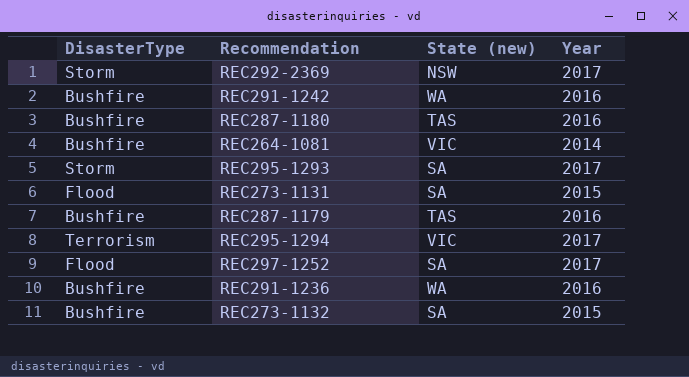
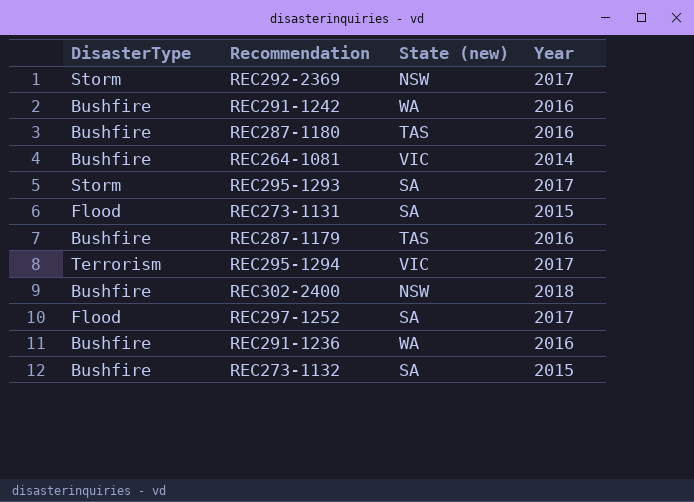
row REC302-2400: none -> Bushfire | NSW | 2018

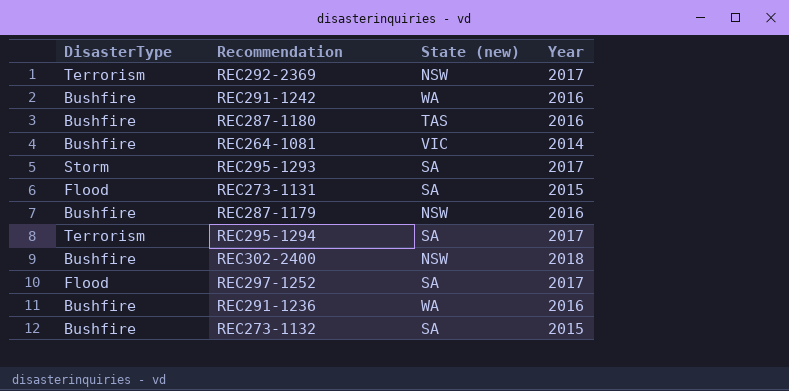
REC292-2369 | DisasterType: Storm -> Terrorism
REC287-1179 | State (new): TAS -> NSW
REC295-1294 | State (new): VIC -> SA

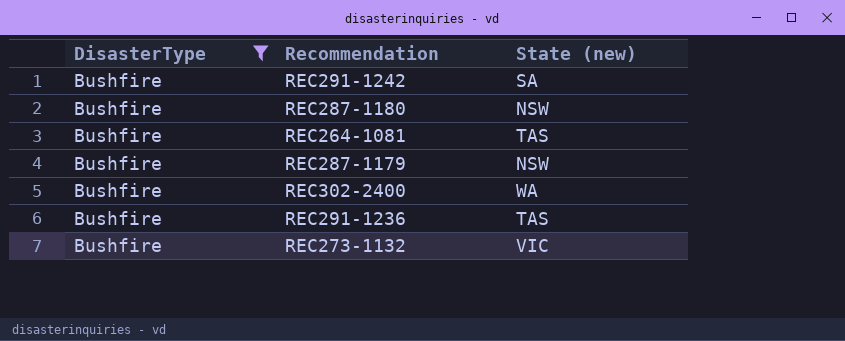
filter: none -> DisasterType = Bushfire
column Year | position: 4 -> none
REC291-1242 | State (new): WA -> SA
REC287-1180 | State (new): TAS -> NSW
REC264-1081 | State (new): VIC -> TAS
REC302-2400 | State (new): NSW -> WA
REC291-1236 | State (new): WA -> TAS
REC273-1132 | State (new): SA -> VIC

